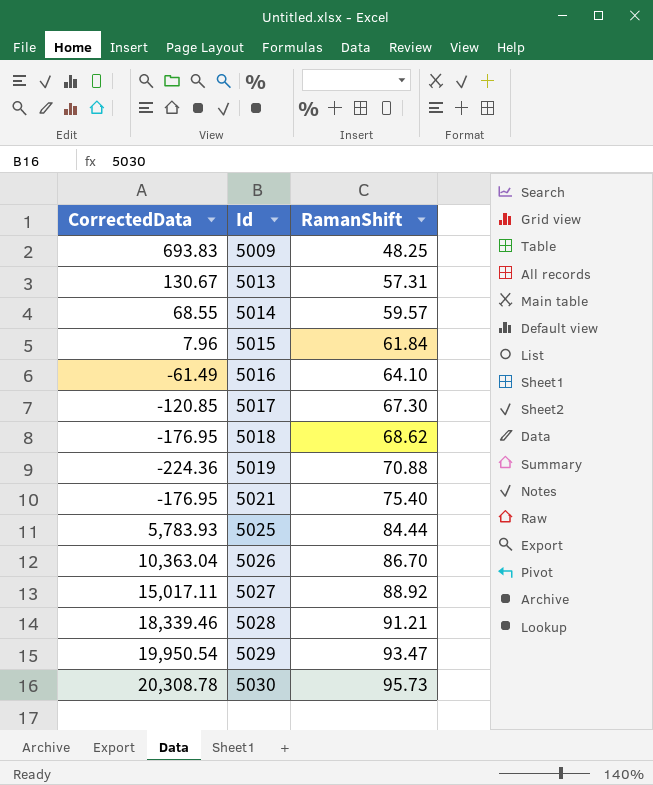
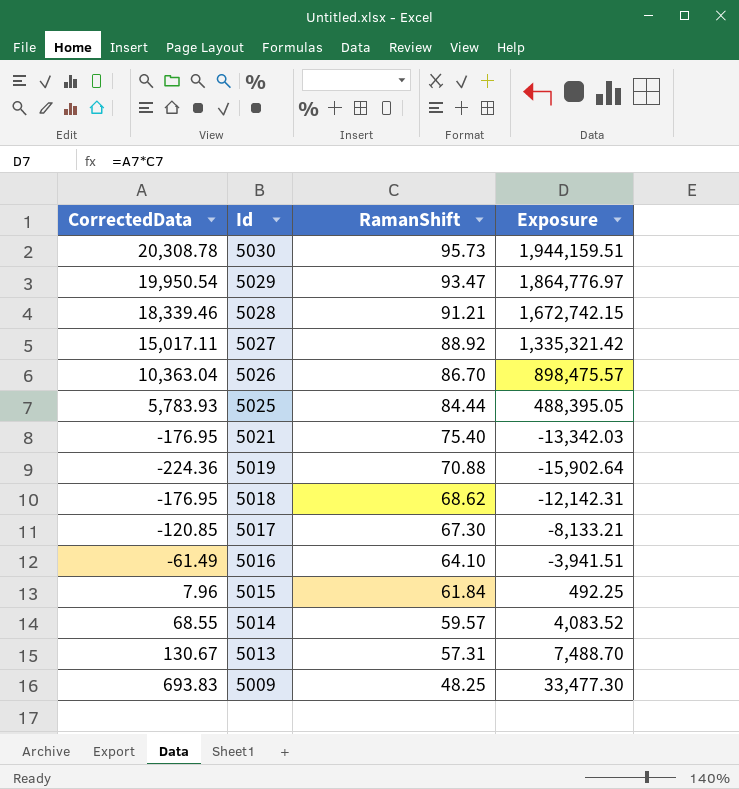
row order: Id ascending -> Id descending
column Exposure | formula: none -> [CorrectedData] * [RamanShift]

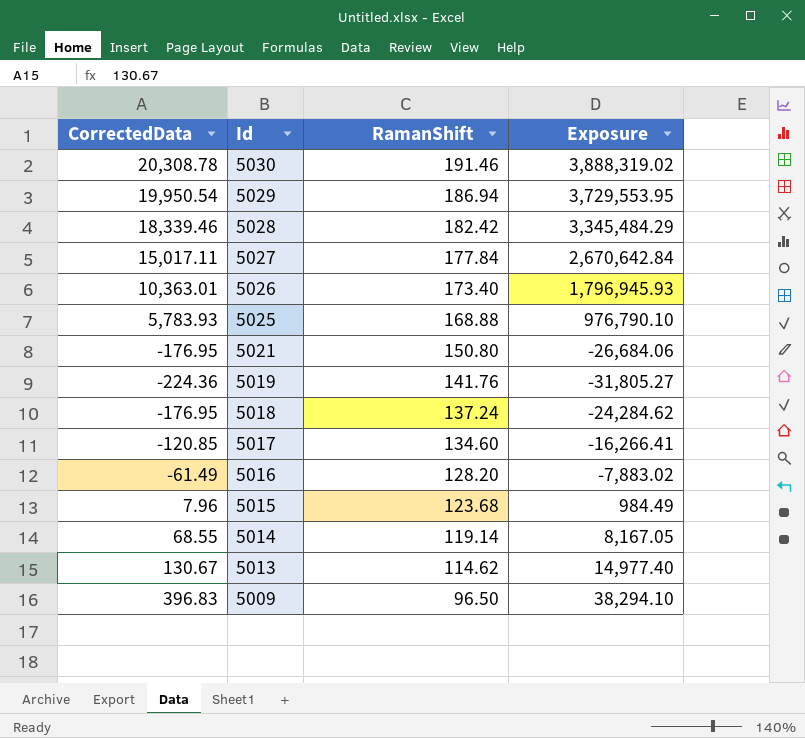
5030 | RamanShift: 95.73 -> 191.46
5030 | Exposure: 1,944,159.51 -> 3,888,319.02
5029 | RamanShift: 93.47 -> 186.94
5029 | Exposure: 1,864,776.97 -> 3,729,553.95
5028 | RamanShift: 91.21 -> 182.42
5028 | Exposure: 1,672,742.15 -> 3,345,484.29
5027 | RamanShift: 88.92 -> 177.84
5027 | Exposure: 1,335,321.42 -> 2,670,642.84
5026 | CorrectedData: 10,363.04 -> 10,363.01
5026 | RamanShift: 86.70 -> 173.40
5026 | Exposure: 898,475.57 -> 1,796,945.93
5025 | RamanShift: 84.44 -> 168.88
5025 | Exposure: 488,395.05 -> 976,790.10
5021 | RamanShift: 75.40 -> 150.80
5021 | Exposure: -13,342.03 -> -26,684.06
5019 | RamanShift: 70.88 -> 141.76
5019 | Exposure: -15,902.64 -> -31,805.27
5018 | RamanShift: 68.62 -> 137.24
5018 | Exposure: -12,142.31 -> -24,284.62
5017 | RamanShift: 67.30 -> 134.60
5017 | Exposure: -8,133.21 -> -16,266.41
5016 | RamanShift: 64.10 -> 128.20
5016 | Exposure: -3,941.51 -> -7,883.02
5015 | RamanShift: 61.84 -> 123.68
5015 | Exposure: 492.25 -> 984.49
5014 | RamanShift: 59.57 -> 119.14
5014 | Exposure: 4,083.52 -> 8,167.05
5013 | RamanShift: 57.31 -> 114.62
5013 | Exposure: 7,488.70 -> 14,977.40
5009 | CorrectedData: 693.83 -> 396.83
5009 | RamanShift: 48.25 -> 96.50
5009 | Exposure: 33,477.30 -> 38,294.10

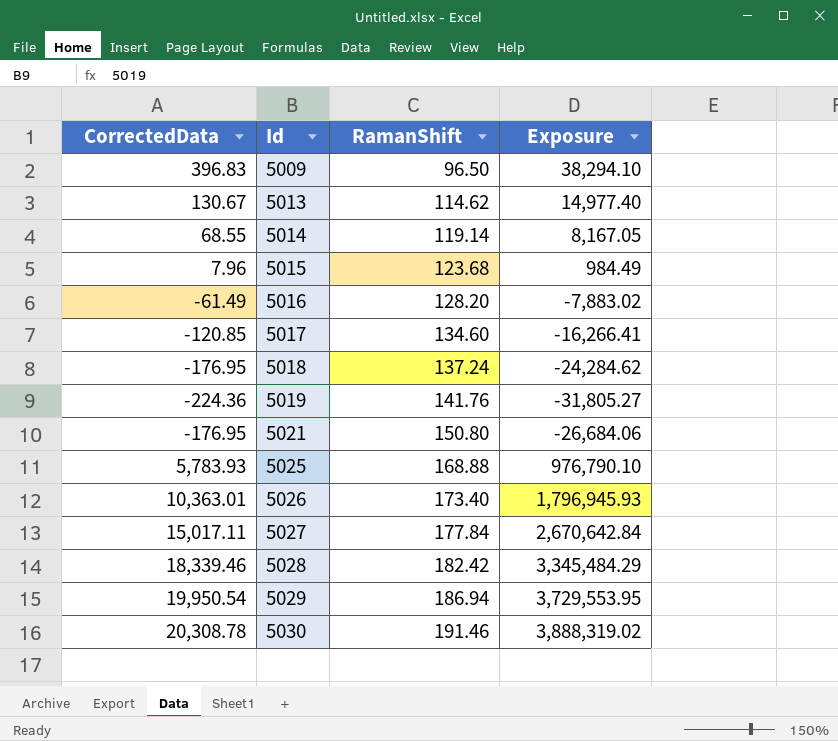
row order: Id descending -> Id ascending

